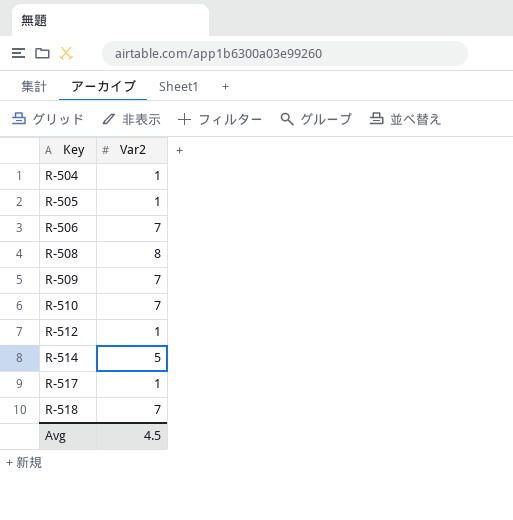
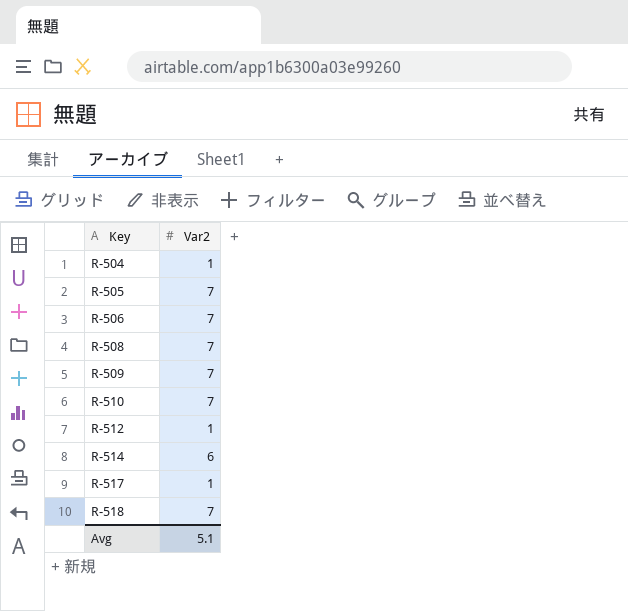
R-505 | Var2: 1 -> 7
R-508 | Var2: 8 -> 7
R-514 | Var2: 5 -> 6
Avg | Var2: 4.5 -> 5.1

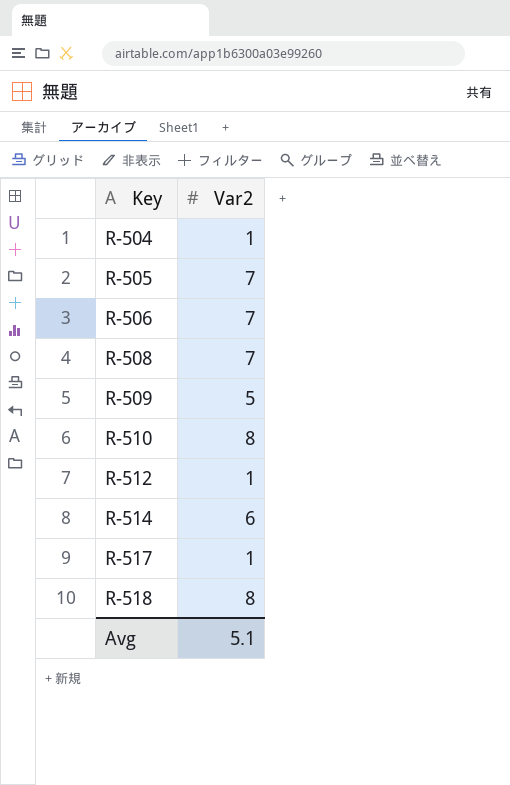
R-509 | Var2: 7 -> 5
R-510 | Var2: 7 -> 8
R-518 | Var2: 7 -> 8

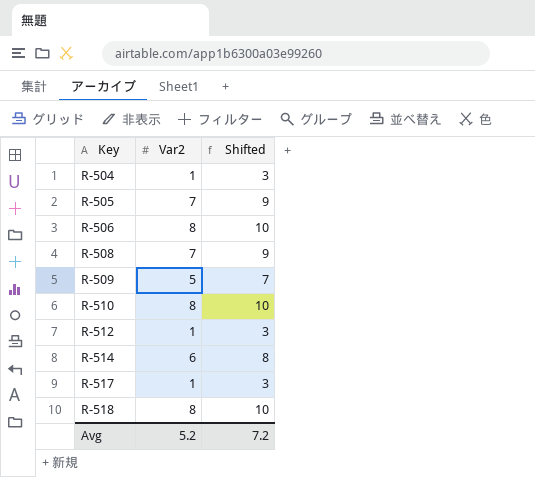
column Shifted | formula: none -> [Var2] + 2
R-506 | Var2: 7 -> 8
Avg | Var2: 5.1 -> 5.2

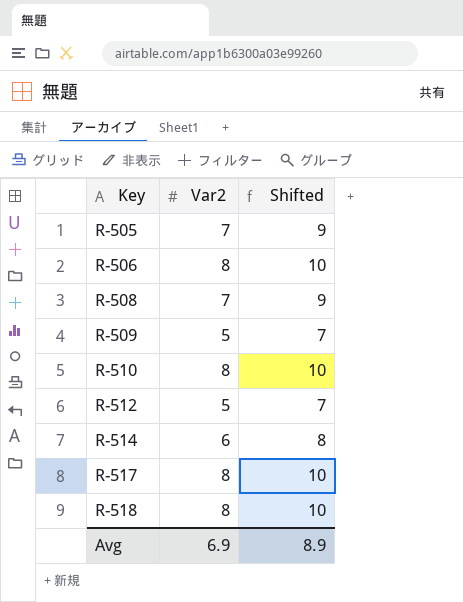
row R-504: 1 | 3 -> none
R-512 | Var2: 1 -> 5
R-512 | Shifted: 3 -> 7
R-517 | Var2: 1 -> 8
R-517 | Shifted: 3 -> 10
Avg | Var2: 5.2 -> 6.9
Avg | Shifted: 7.2 -> 8.9

